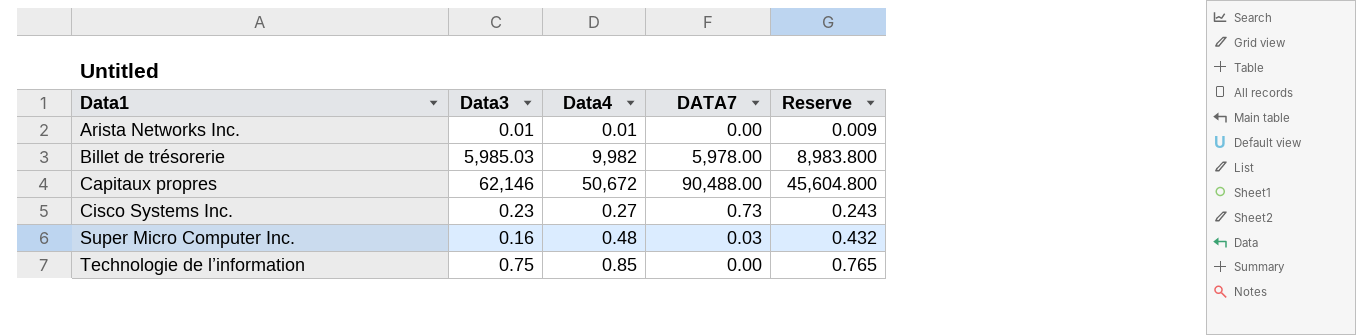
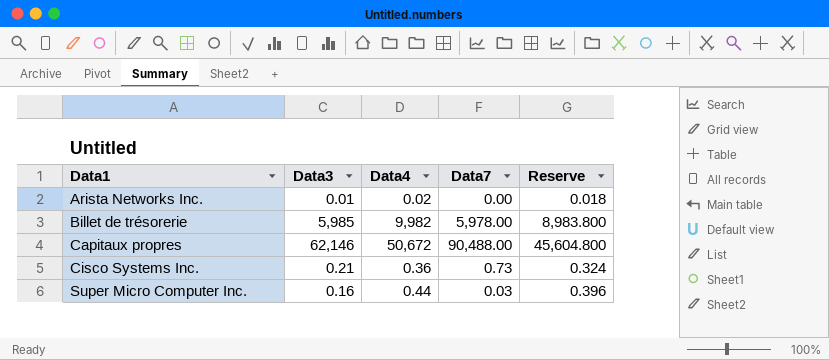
column name: DATA7 -> Data7
row Technologie de l’information: 0.75 | 0.85 | 0.00 | 0.765 -> none
Arista Networks Inc. | Data4: 0.01 -> 0.02
Arista Networks Inc. | Reserve: 0.009 -> 0.018
Billet de trésorerie | Data3: 5,985.03 -> 5,985
Cisco Systems Inc. | Data3: 0.23 -> 0.21
Cisco Systems Inc. | Data4: 0.27 -> 0.36
Cisco Systems Inc. | Reserve: 0.243 -> 0.324
Super Micro Computer Inc. | Data4: 0.48 -> 0.44
Super Micro Computer Inc. | Reserve: 0.432 -> 0.396

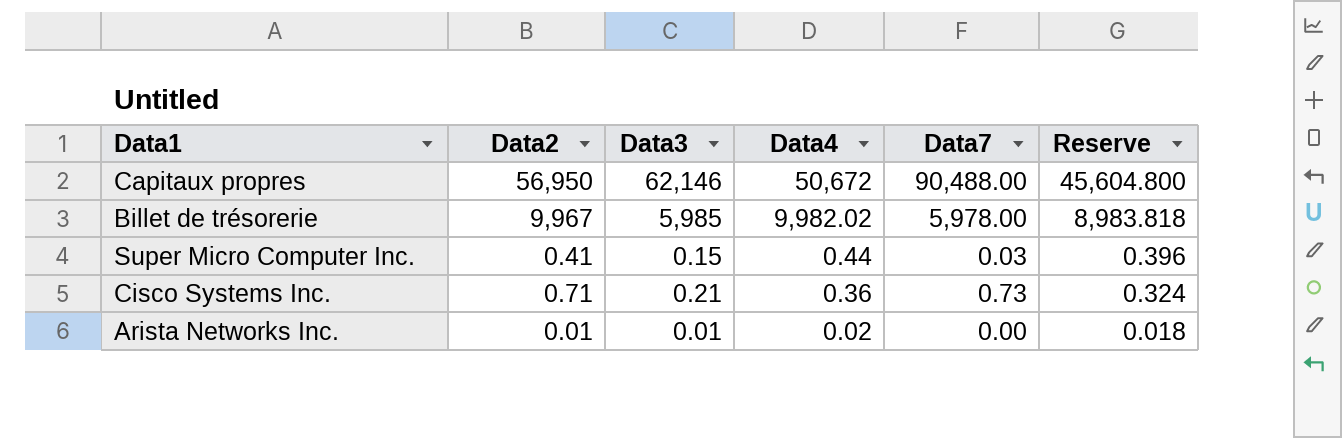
row order: Data1 ascending -> Data4 descending
column Data2 | position: none -> 2
Billet de trésorerie | Data4: 9,982 -> 9,982.02
Billet de trésorerie | Reserve: 8,983.800 -> 8,983.818
Super Micro Computer Inc. | Data3: 0.16 -> 0.15

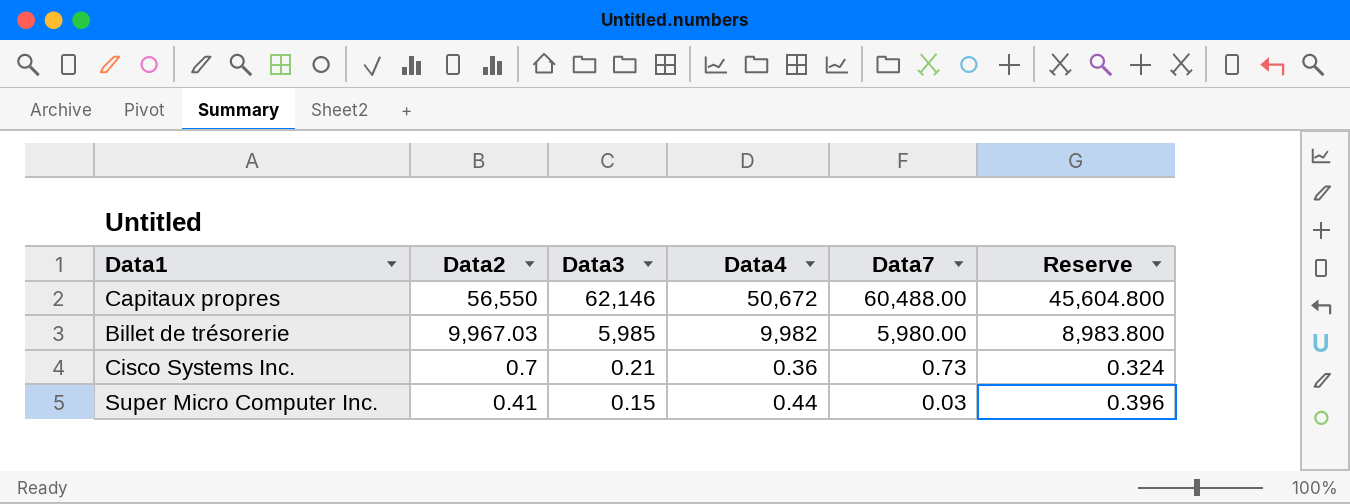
row order: Data4 descending -> Data2 descending
row Arista Networks Inc.: 0.01 | 0.01 | 0.02 | 0.00 | 0.018 -> none
Capitaux propres | Data2: 56,950 -> 56,550
Capitaux propres | Data7: 90,488.00 -> 60,488.00
Billet de trésorerie | Data2: 9,967 -> 9,967.03
Billet de trésorerie | Data4: 9,982.02 -> 9,982
Billet de trésorerie | Data7: 5,978.00 -> 5,980.00
Billet de trésorerie | Reserve: 8,983.818 -> 8,983.800
Cisco Systems Inc. | Data2: 0.71 -> 0.7

